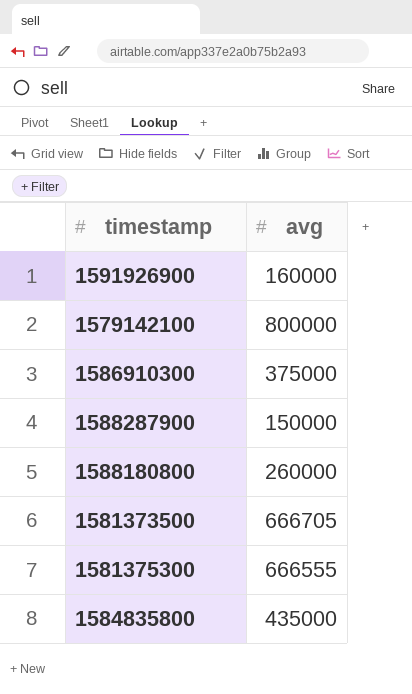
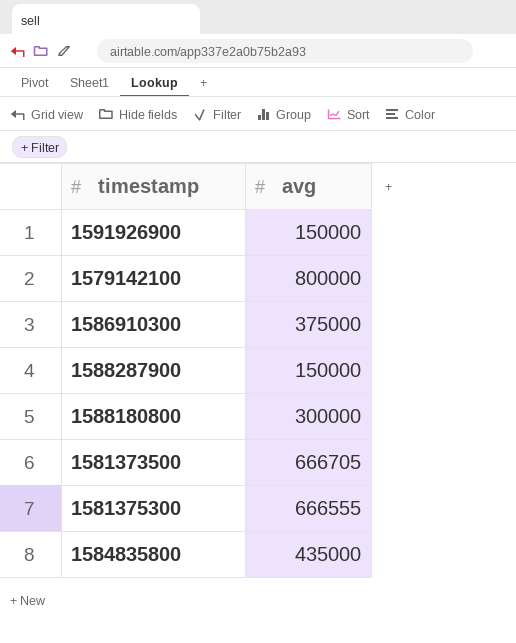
1591926900 | avg: 160000 -> 150000
1588180800 | avg: 260000 -> 300000

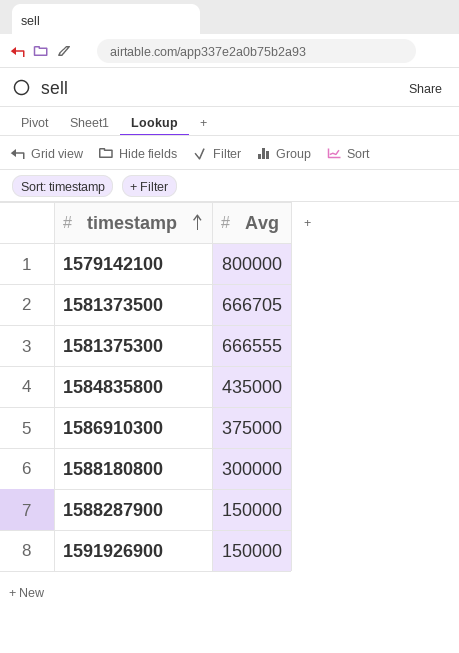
row order: none -> timestamp ascending
column name: avg -> Avg

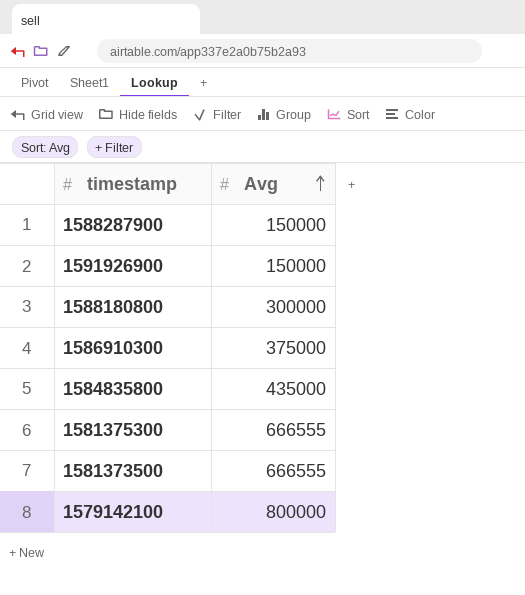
row order: timestamp ascending -> Avg ascending
1581373500 | Avg: 666705 -> 666555

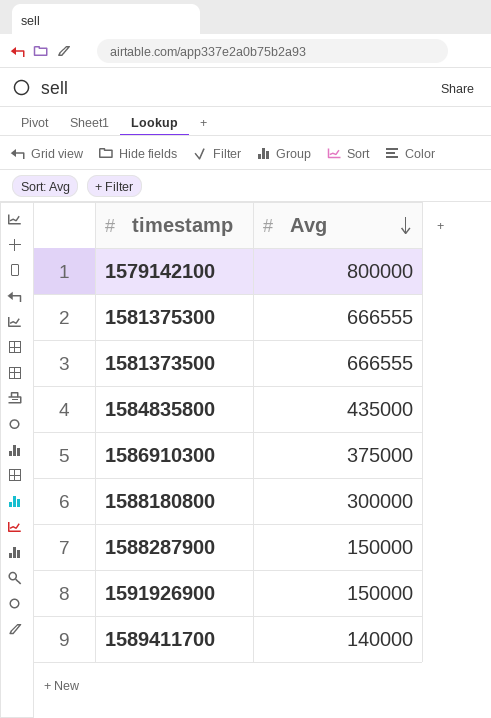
row order: Avg ascending -> Avg descending
row 1589411700: none -> 140000

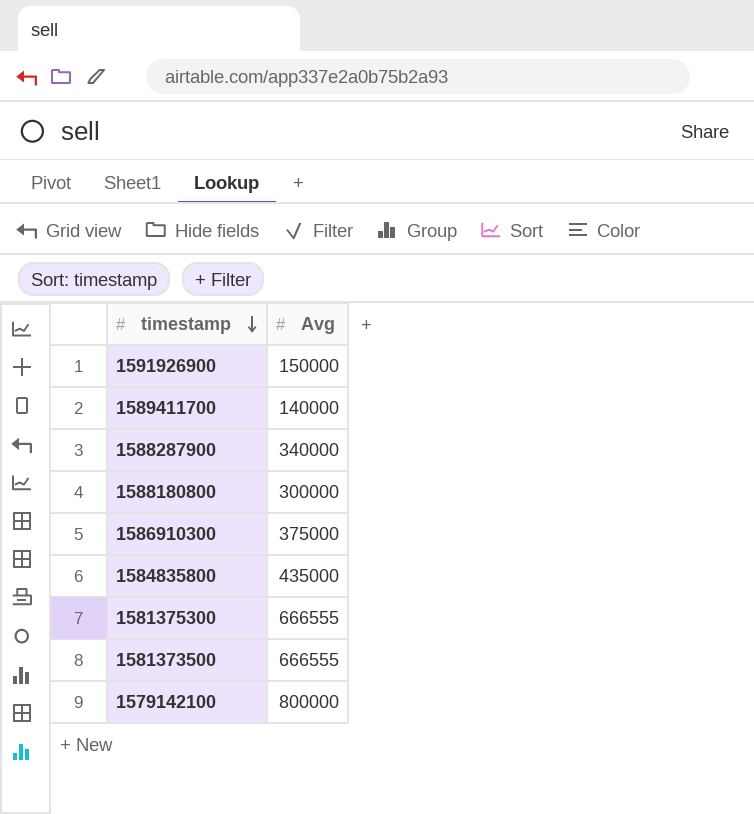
row order: Avg descending -> timestamp descending
1588287900 | Avg: 150000 -> 340000

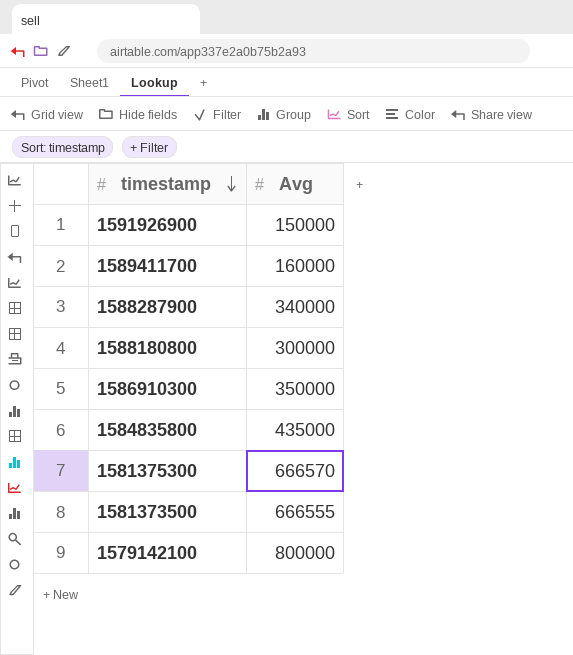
1589411700 | Avg: 140000 -> 160000
1586910300 | Avg: 375000 -> 350000
1581375300 | Avg: 666555 -> 666570

